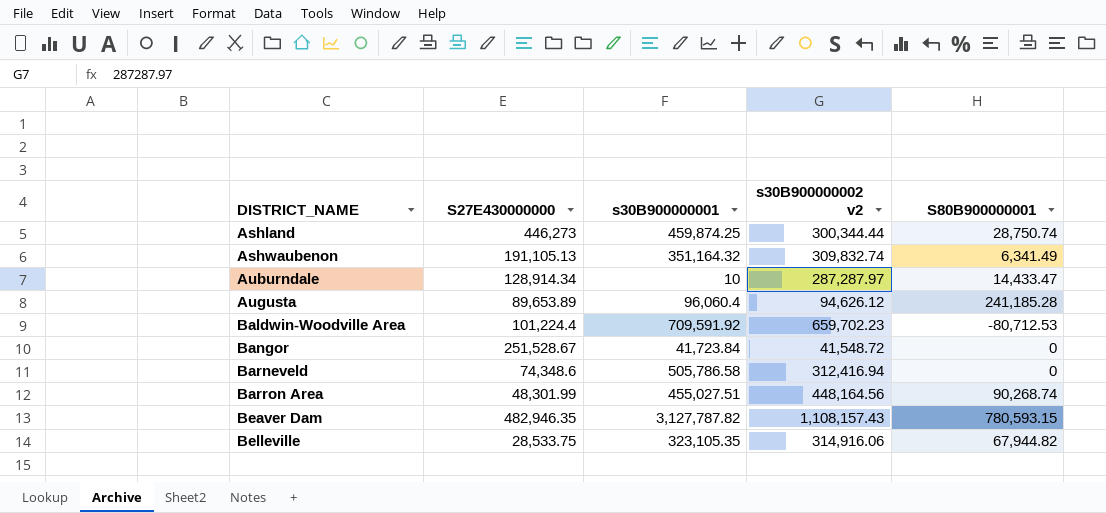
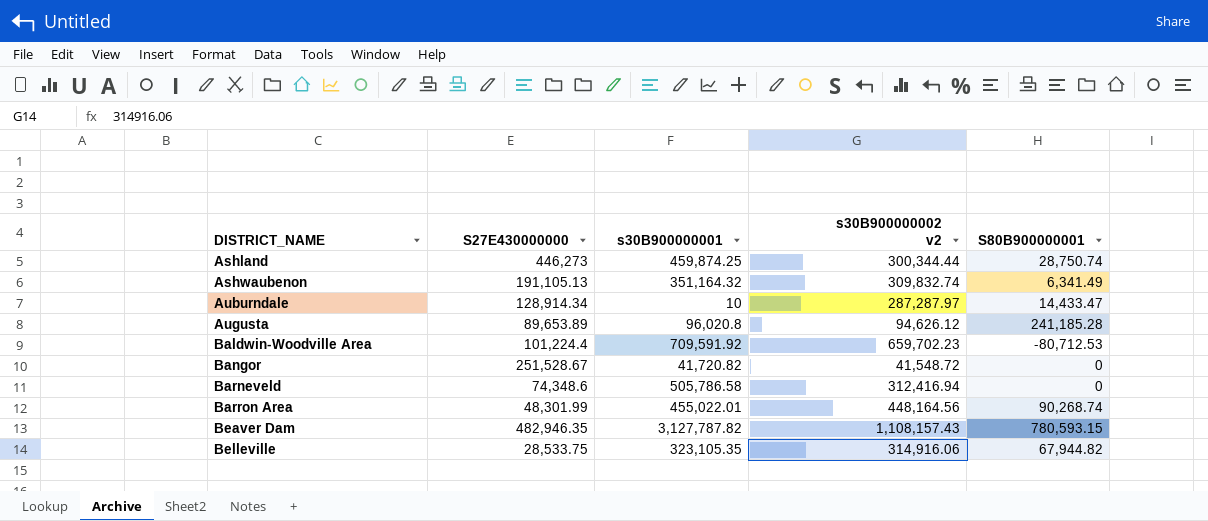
Augusta | s30B900000001: 96,060.4 -> 96,020.8
Bangor | s30B900000001: 41,723.84 -> 41,720.82
Barron Area | s30B900000001: 455,027.51 -> 455,022.01

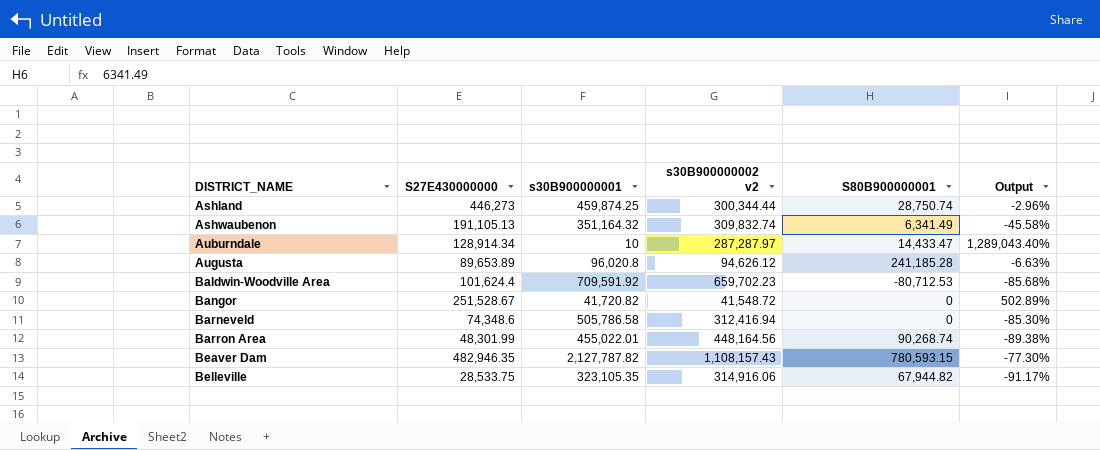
column Output | formula: none -> ([S27E430000000] - [s30B900000001]) / [s30B900000001]
Baldwin-Woodville Area | S27E430000000: 101,224.4 -> 101,624.4
Beaver Dam | s30B900000001: 3,127,787.82 -> 2,127,787.82

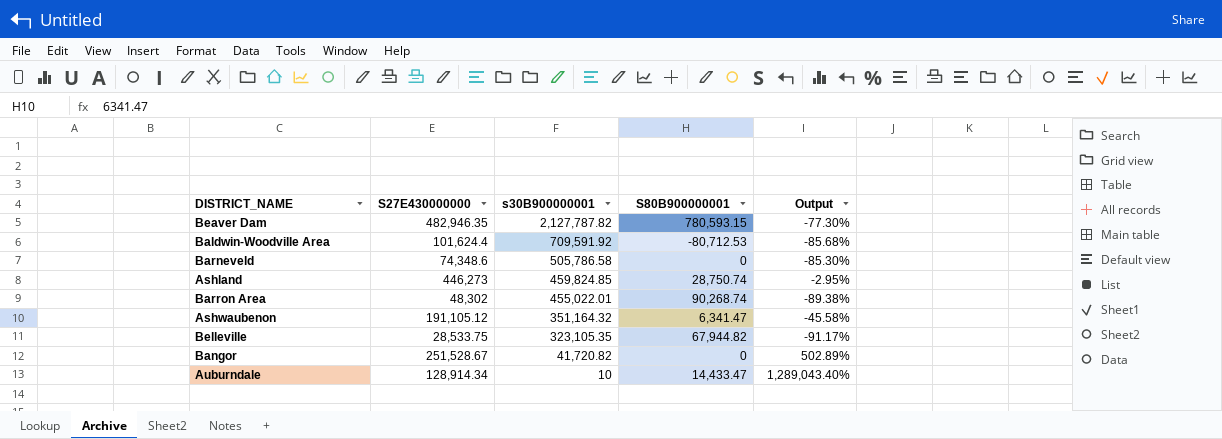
row order: DISTRICT_NAME ascending -> s30B900000001 descending
column s30B900000002 v2 | position: 4 -> none
row Augusta: 89,653.89 | 96,020.8 | 94,626.12 | 241,185.28 | -6.63% -> none
Ashland | s30B900000001: 459,874.25 -> 459,824.85
Ashland | Output: -2.96% -> -2.95%
Barron Area | S27E430000000: 48,301.99 -> 48,302
Ashwaubenon | S27E430000000: 191,105.13 -> 191,105.12
Ashwaubenon | S80B900000001: 6,341.49 -> 6,341.47

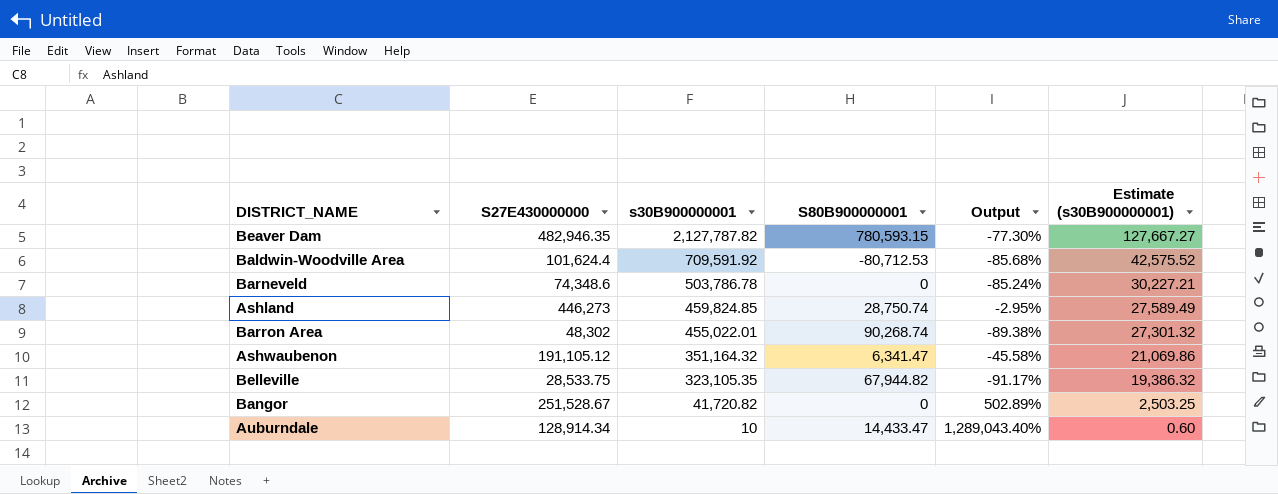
column Estimate (s30B900000001) | formula: none -> [s30B900000001] * 0.06
Barneveld | s30B900000001: 505,786.58 -> 503,786.78
Barneveld | Output: -85.30% -> -85.24%

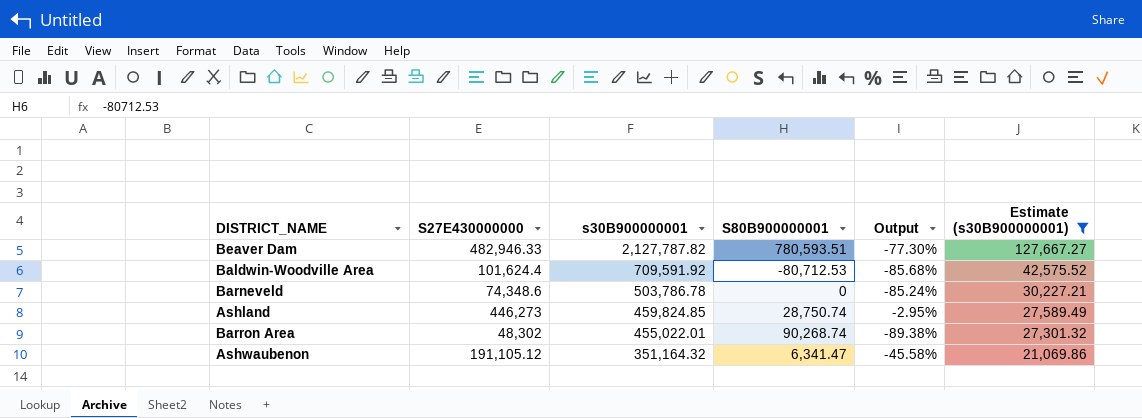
filter: none -> Estimate (s30B900000001) >= 21,069.86
Beaver Dam | S27E430000000: 482,946.35 -> 482,946.33
Beaver Dam | S80B900000001: 780,593.15 -> 780,593.51

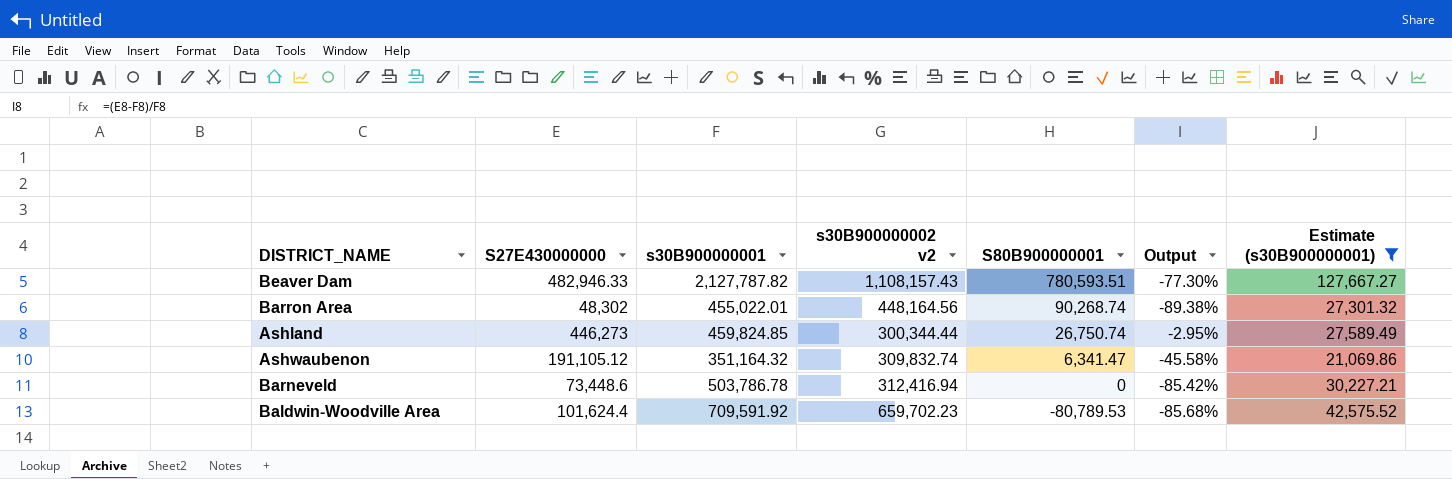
row order: s30B900000001 descending -> S80B900000001 descending
column s30B900000002 v2 | position: none -> 4
Ashland | S80B900000001: 28,750.74 -> 26,750.74
Barneveld | S27E430000000: 74,348.6 -> 73,448.6
Barneveld | Output: -85.24% -> -85.42%
Baldwin-Woodville Area | S80B900000001: -80,712.53 -> -80,789.53

